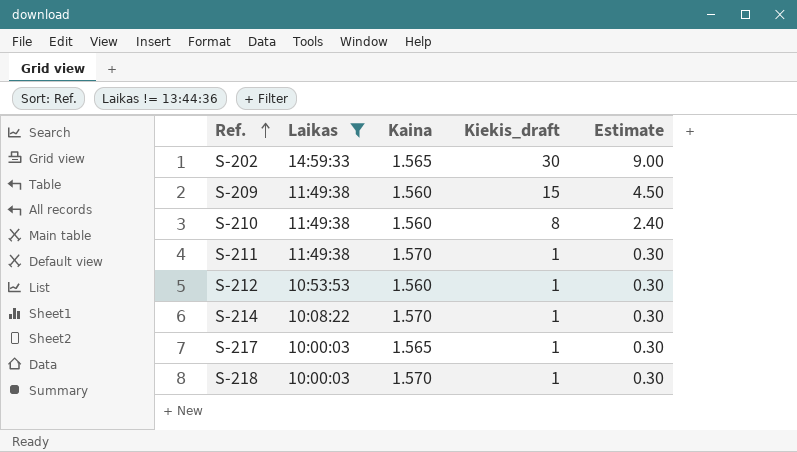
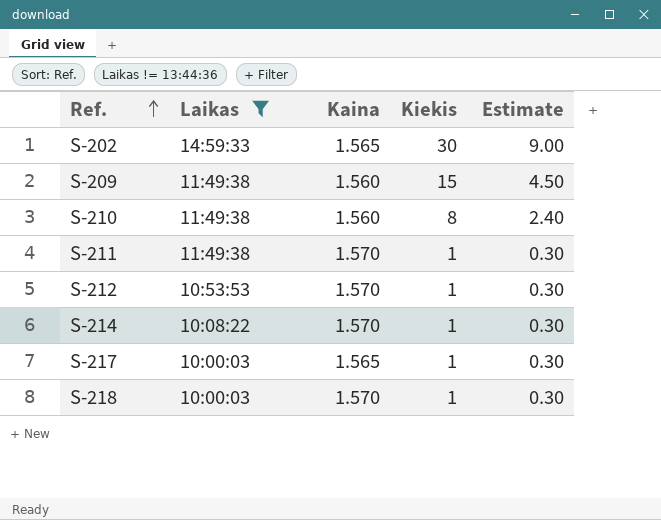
column name: Kiekis_draft -> Kiekis
S-212 | Kaina: 1.560 -> 1.570

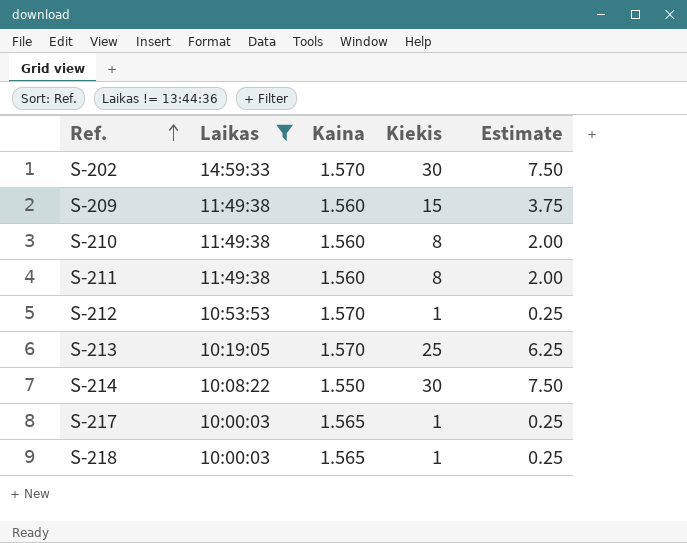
column Estimate | formula: [Kiekis] * 0.3 -> [Kiekis] * 0.25
S-202 | Kaina: 1.565 -> 1.570
S-211 | Kaina: 1.570 -> 1.560
S-211 | Kiekis: 1 -> 8
row S-213: none -> 10:19:05 | 1.570 | 25 | 6.25
S-214 | Kaina: 1.570 -> 1.550
S-214 | Kiekis: 1 -> 30
S-218 | Kaina: 1.570 -> 1.565

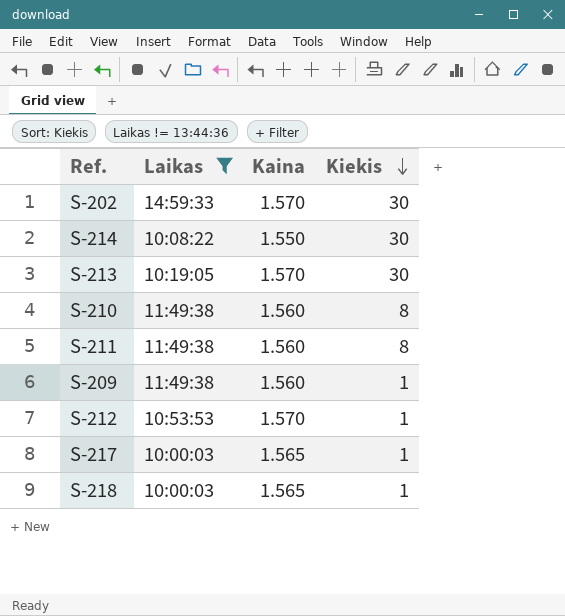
row order: Ref. ascending -> Kiekis descending
column Estimate | formula: [Kiekis] * 0.25 -> none
S-213 | Kiekis: 25 -> 30
S-209 | Kiekis: 15 -> 1

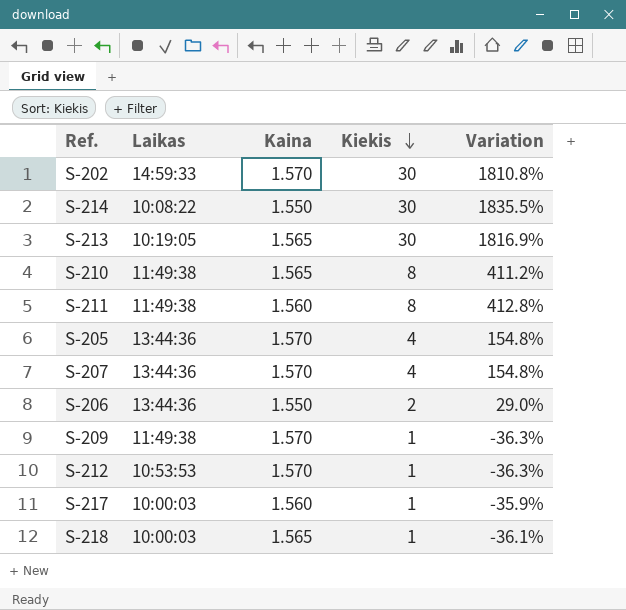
filter: Laikas != 13:44:36 -> none
column Variation | formula: none -> ([Kiekis] - [Kaina]) / [Kaina]
S-213 | Kaina: 1.570 -> 1.565
S-210 | Kaina: 1.560 -> 1.565
S-209 | Kaina: 1.560 -> 1.570
S-217 | Kaina: 1.565 -> 1.560

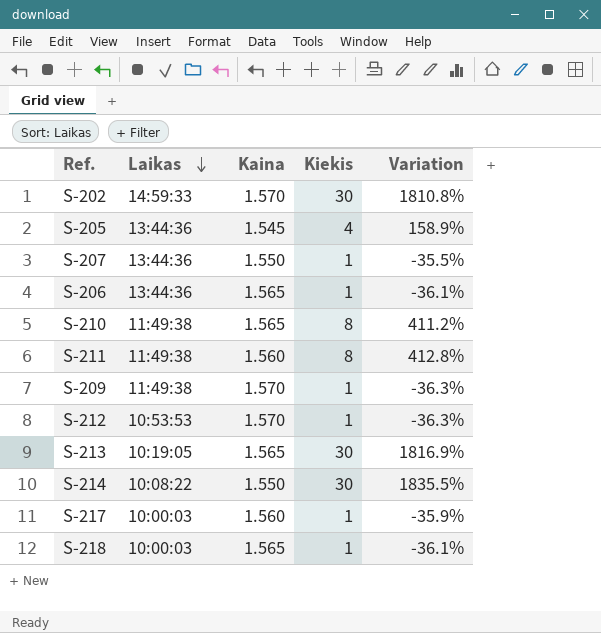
row order: Kiekis descending -> Laikas descending
S-205 | Kaina: 1.570 -> 1.545
S-205 | Variation: 154.8% -> 158.9%
S-207 | Kaina: 1.570 -> 1.550
S-207 | Kiekis: 4 -> 1
S-207 | Variation: 154.8% -> -35.5%
S-206 | Kaina: 1.550 -> 1.565
S-206 | Kiekis: 2 -> 1
S-206 | Variation: 29.0% -> -36.1%

